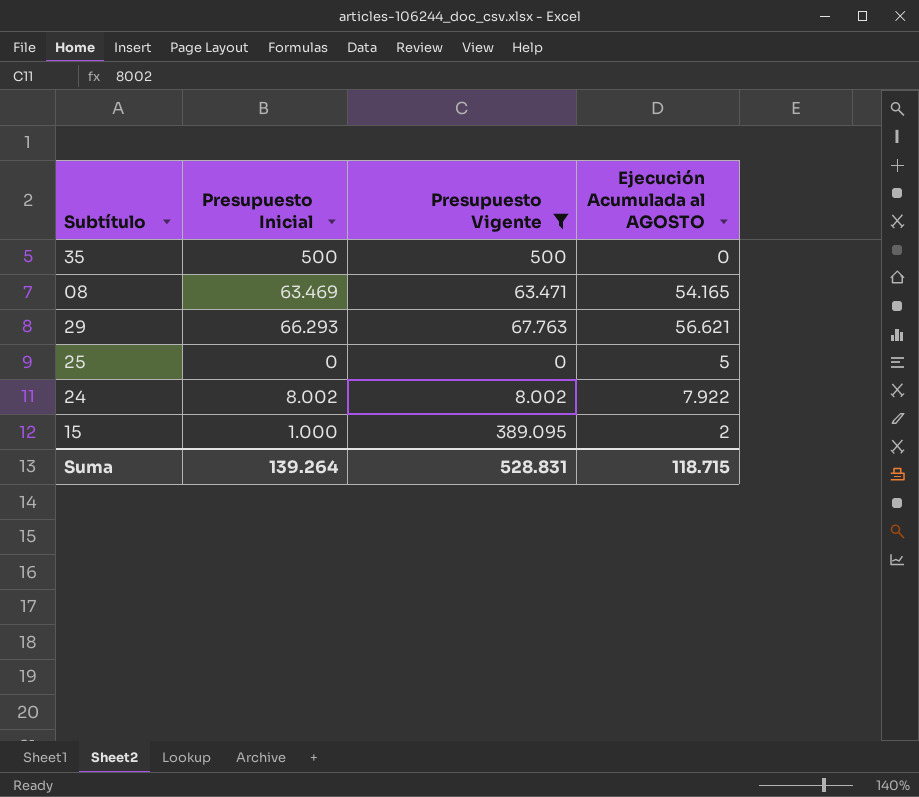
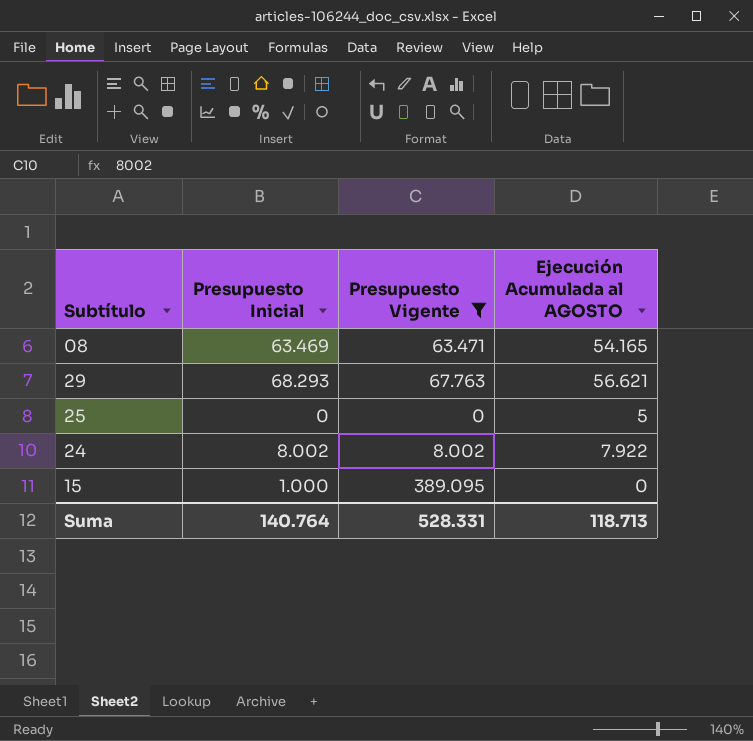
row 35: 500 | 500 | 0 -> none
29 | Presupuesto Inicial: 66.293 -> 68.293
15 | Ejecución Acumulada al AGOSTO: 2 -> 0
Suma | Presupuesto Inicial: 139.264 -> 140.764
Suma | Presupuesto Vigente: 528.831 -> 528.331
Suma | Ejecución Acumulada al AGOSTO: 118.715 -> 118.713

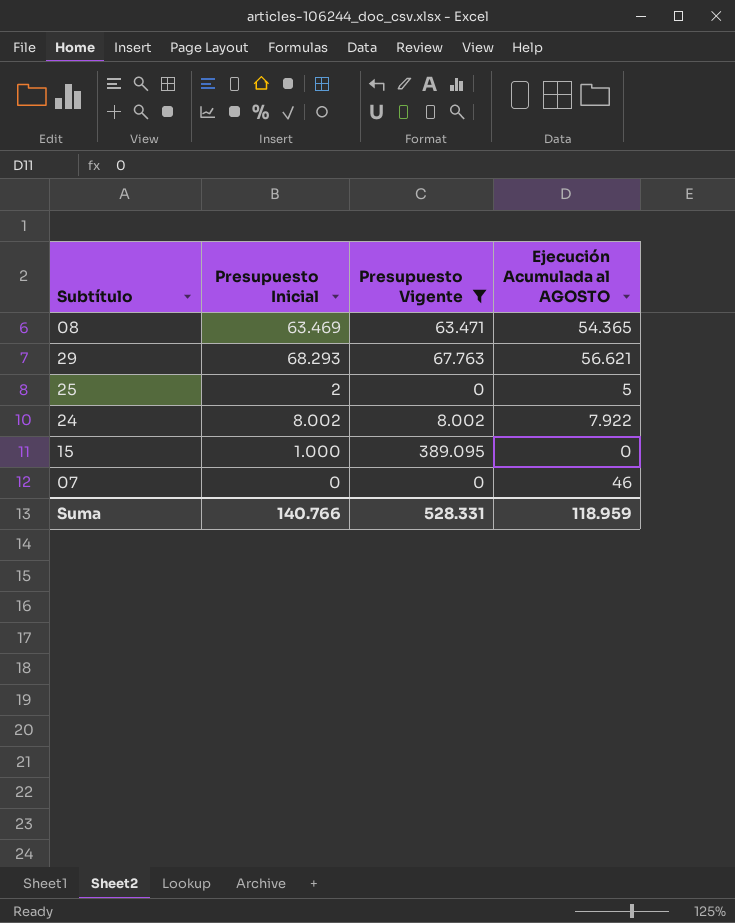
08 | Ejecución Acumulada al AGOSTO: 54.165 -> 54.365
25 | Presupuesto Inicial: 0 -> 2
row 07: none -> 0 | 0 | 46
Suma | Presupuesto Inicial: 140.764 -> 140.766
Suma | Ejecución Acumulada al AGOSTO: 118.713 -> 118.959

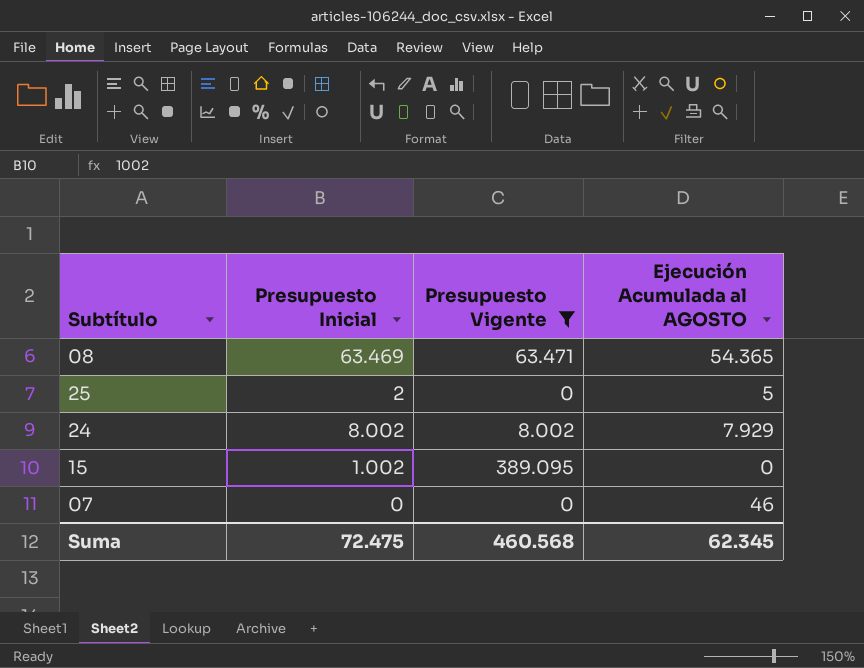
row 29: 68.293 | 67.763 | 56.621 -> none
24 | Ejecución Acumulada al AGOSTO: 7.922 -> 7.929
15 | Presupuesto Inicial: 1.000 -> 1.002
Suma | Presupuesto Inicial: 140.766 -> 72.475
Suma | Presupuesto Vigente: 528.331 -> 460.568
Suma | Ejecución Acumulada al AGOSTO: 118.959 -> 62.345

